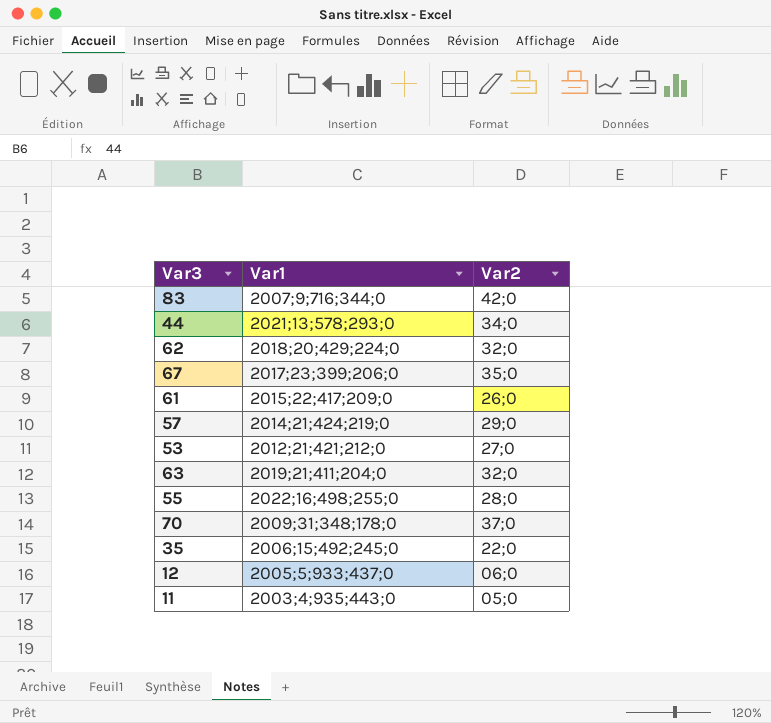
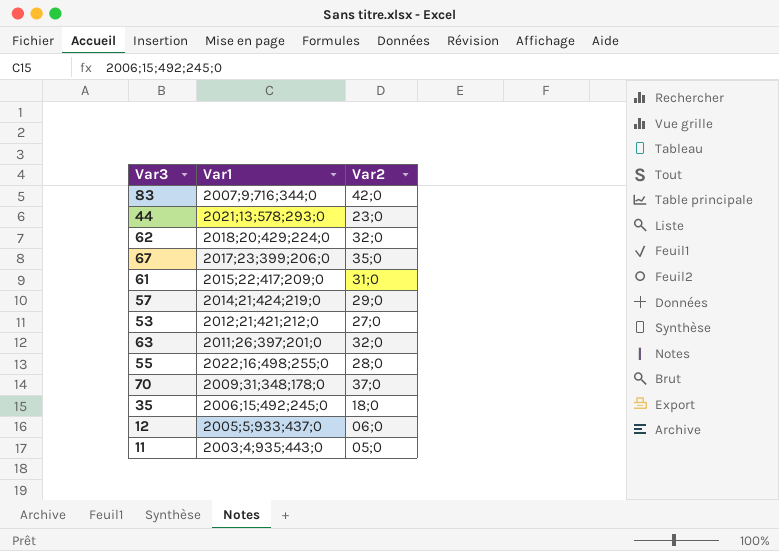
44 | Var2: 34;0 -> 23;0
61 | Var2: 26;0 -> 31;0
63 | Var1: 2019;21;411;204;0 -> 2011;26;397;201;0
35 | Var2: 22;0 -> 18;0

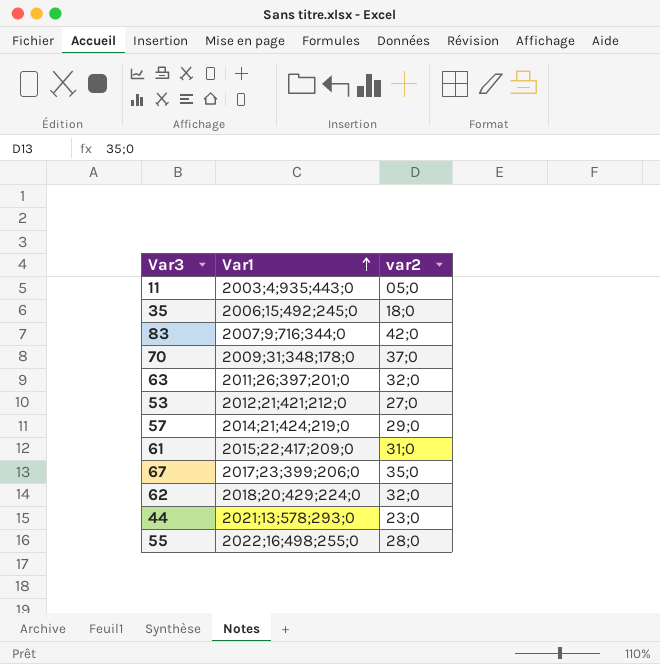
row order: none -> Var1 ascending
column name: Var2 -> var2
row 12: 2005;5;933;437;0 | 06;0 -> none

